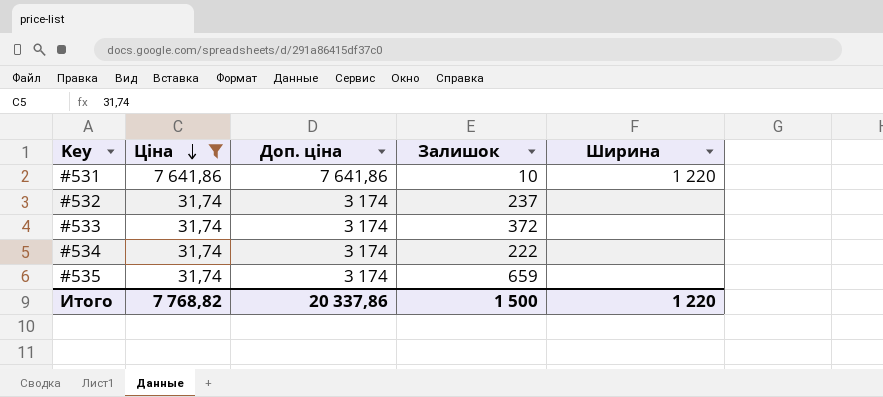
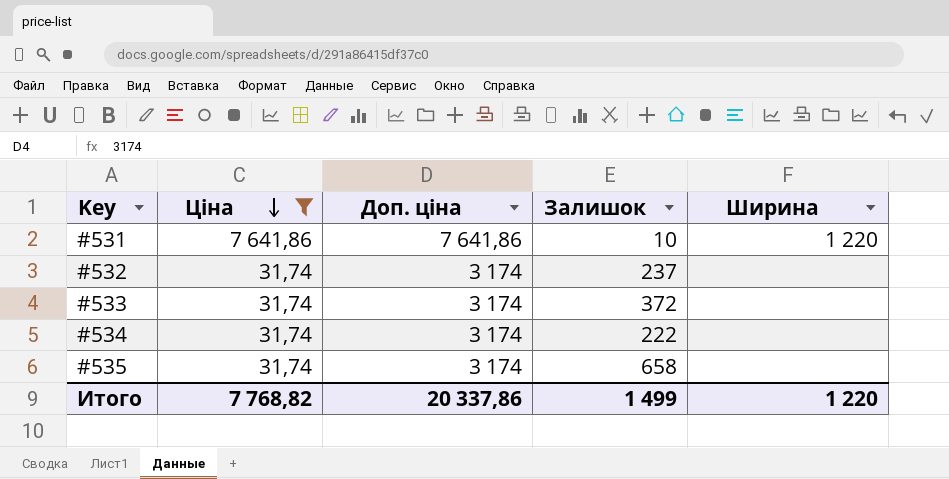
#535 | Залишок: 659 -> 658
Итого | Залишок: 1 500 -> 1 499

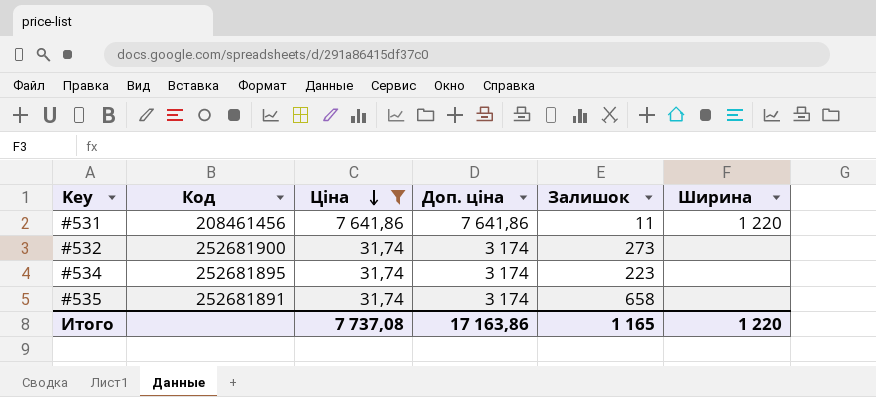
column Код | position: none -> 2
row #533: 31,74 | 3 174 | 372 | none -> none
#531 | Залишок: 10 -> 11
#532 | Залишок: 237 -> 273
#534 | Залишок: 222 -> 223
Итого | Ціна: 7 768,82 -> 7 737,08
Итого | Доп. ціна: 20 337,86 -> 17 163,86
Итого | Залишок: 1 499 -> 1 165

